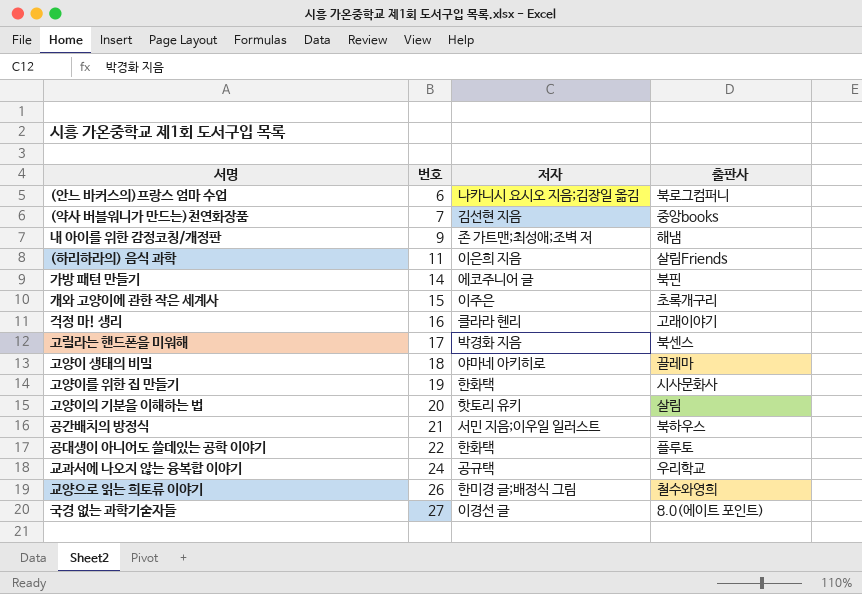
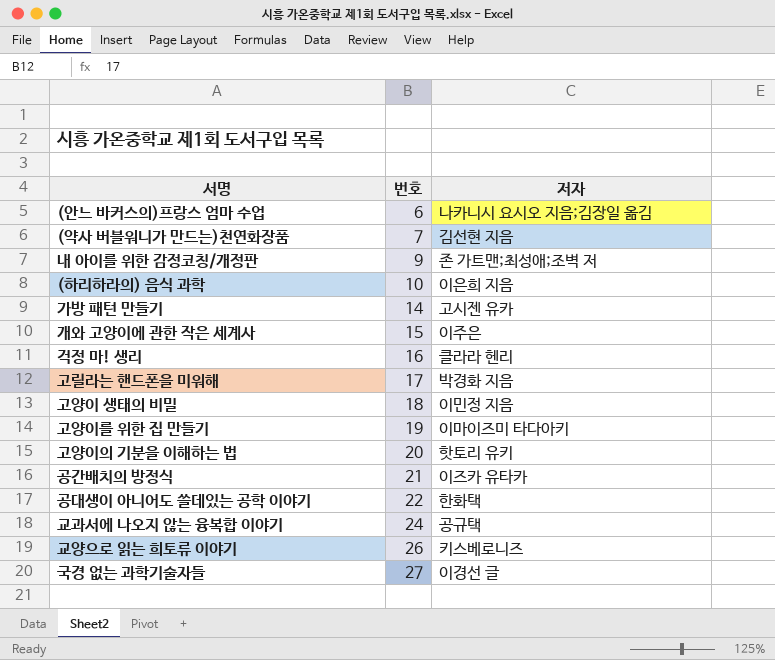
column 출판사 | position: 4 -> none
(하리하라의) 음식 과학 | 번호: 11 -> 10
가방 패턴 만들기 | 저자: 에코주니어 글 -> 고시젠 유카
고양이 생태의 비밀 | 저자: 야마네 아키히로 -> 이민정 지음
고양이를 위한 집 만들기 | 저자: 한화택 -> 이마이즈미 타다아키
공간배치의 방정식 | 저자: 서민 지음;이우일 일러스트 -> 이즈카 유타카
교양으로 읽는 희토류 이야기 | 저자: 한미경 글;배정식 그림 -> 키스베로니즈

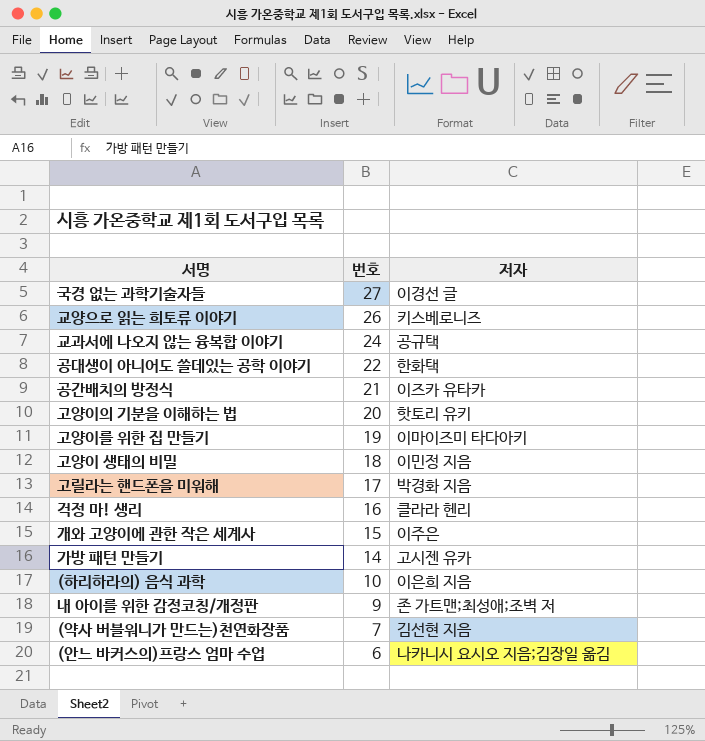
row order: 번호 ascending -> 번호 descending

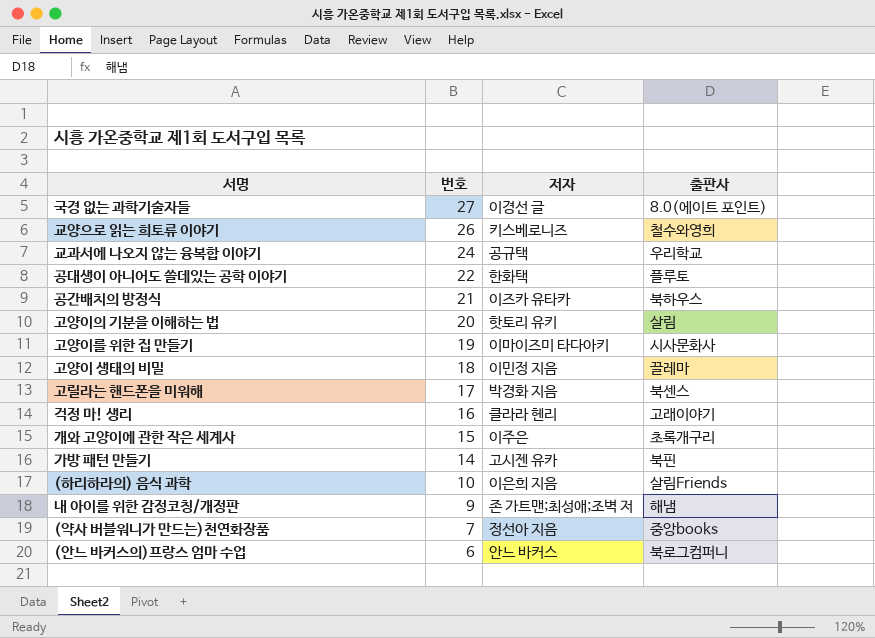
column 출판사 | position: none -> 4
(약사 버블워니가 만드는)천연화장품 | 저자: 김선현 지음 -> 정선아 지음
(안느 바커스의)프랑스 엄마 수업 | 저자: 나카니시 요시오 지음;김장일 옮김 -> 안느 바커스

